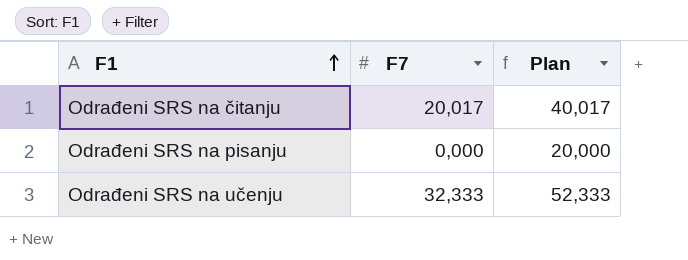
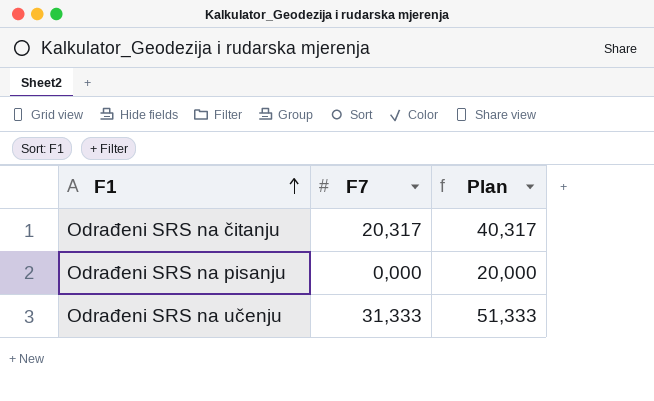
Odrađeni SRS na čitanju | F7: 20,017 -> 20,317
Odrađeni SRS na čitanju | Plan: 40,017 -> 40,317
Odrađeni SRS na učenju | F7: 32,333 -> 31,333
Odrađeni SRS na učenju | Plan: 52,333 -> 51,333

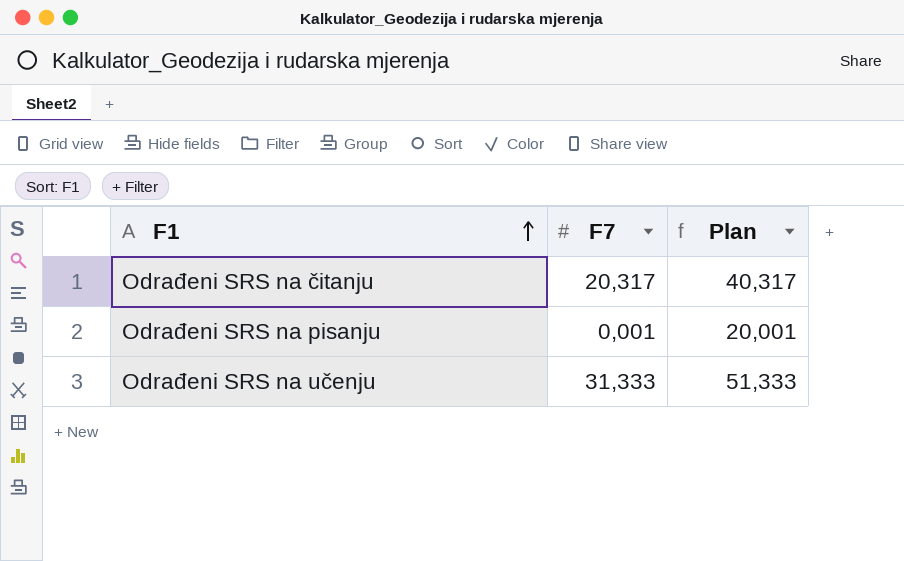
Odrađeni SRS na pisanju | F7: 0,000 -> 0,001
Odrađeni SRS na pisanju | Plan: 20,000 -> 20,001

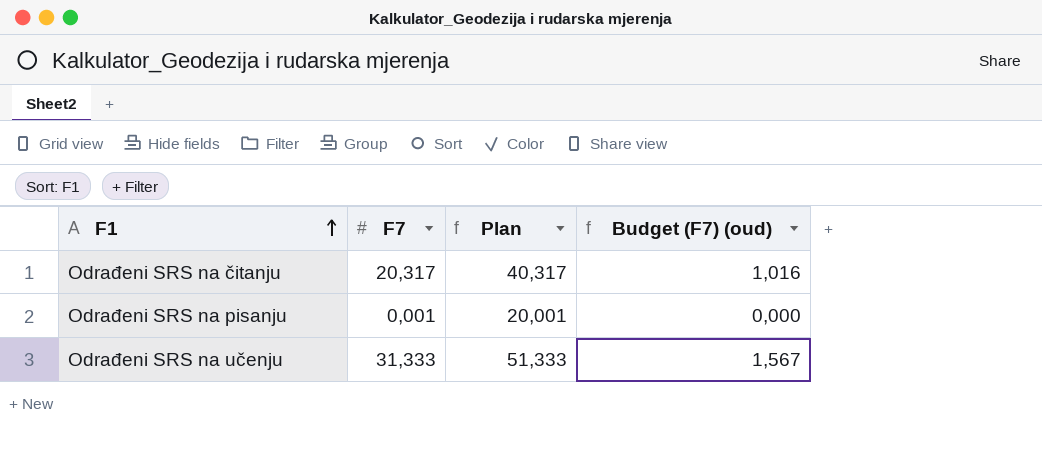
column Budget (F7) (oud) | formula: none -> [F7] * 0,05

